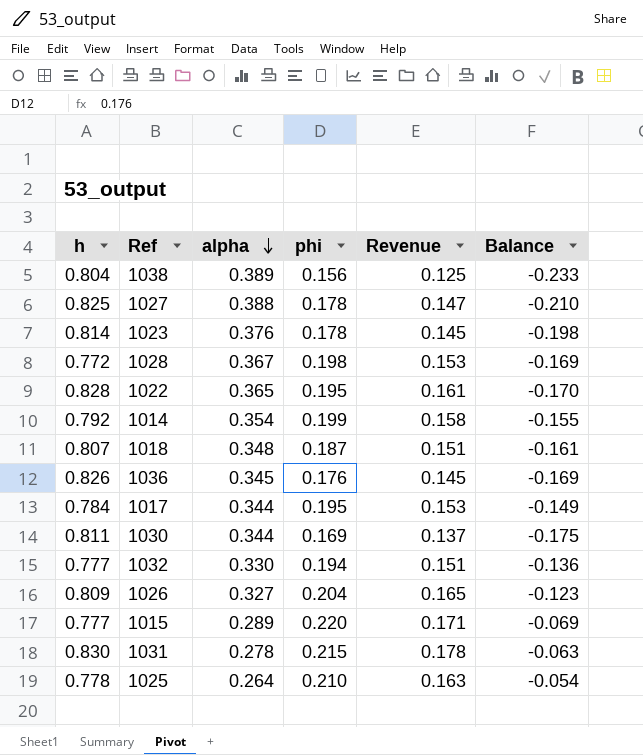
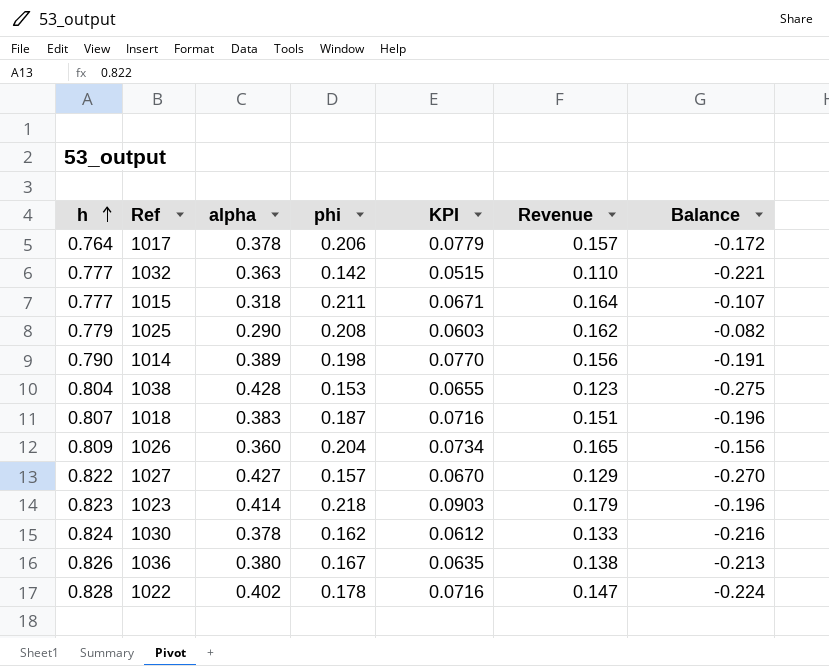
row order: alpha descending -> h ascending
column KPI | formula: none -> [alpha] * [phi]
row 1028: 0.772 | 0.367 | 0.198 | 0.153 | -0.169 -> none
row 1031: 0.830 | 0.278 | 0.215 | 0.178 | -0.063 -> none
1017 | h: 0.784 -> 0.764
1017 | alpha: 0.344 -> 0.378
1017 | phi: 0.195 -> 0.206
1017 | Revenue: 0.153 -> 0.157
1017 | Balance: -0.149 -> -0.172
1032 | alpha: 0.330 -> 0.363
1032 | phi: 0.194 -> 0.142
1032 | Revenue: 0.151 -> 0.110
1032 | Balance: -0.136 -> -0.221
1015 | alpha: 0.289 -> 0.318
1015 | phi: 0.220 -> 0.211
1015 | Revenue: 0.171 -> 0.164
1015 | Balance: -0.069 -> -0.107
1025 | h: 0.778 -> 0.779
1025 | alpha: 0.264 -> 0.290
1025 | phi: 0.210 -> 0.208
1025 | Revenue: 0.163 -> 0.162
1025 | Balance: -0.054 -> -0.082
1014 | h: 0.792 -> 0.790
1014 | alpha: 0.354 -> 0.389
1014 | phi: 0.199 -> 0.198
1014 | Revenue: 0.158 -> 0.156
1014 | Balance: -0.155 -> -0.191
1038 | alpha: 0.389 -> 0.428
1038 | phi: 0.156 -> 0.153
1038 | Revenue: 0.125 -> 0.123
1038 | Balance: -0.233 -> -0.275
1018 | alpha: 0.348 -> 0.383
1018 | Balance: -0.161 -> -0.196
1026 | alpha: 0.327 -> 0.360
1026 | Balance: -0.123 -> -0.156
1027 | h: 0.825 -> 0.822
1027 | alpha: 0.388 -> 0.427
1027 | phi: 0.178 -> 0.157
1027 | Revenue: 0.147 -> 0.129
1027 | Balance: -0.210 -> -0.270
1023 | h: 0.814 -> 0.823
1023 | alpha: 0.376 -> 0.414
1023 | phi: 0.178 -> 0.218
1023 | Revenue: 0.145 -> 0.179
1023 | Balance: -0.198 -> -0.196
1030 | h: 0.811 -> 0.824
1030 | alpha: 0.344 -> 0.378
1030 | phi: 0.169 -> 0.162
1030 | Revenue: 0.137 -> 0.133
1030 | Balance: -0.175 -> -0.216
1036 | alpha: 0.345 -> 0.380
1036 | phi: 0.176 -> 0.167
1036 | Revenue: 0.145 -> 0.138
1036 | Balance: -0.169 -> -0.213
1022 | alpha: 0.365 -> 0.402
1022 | phi: 0.195 -> 0.178
1022 | Revenue: 0.161 -> 0.147
1022 | Balance: -0.170 -> -0.224

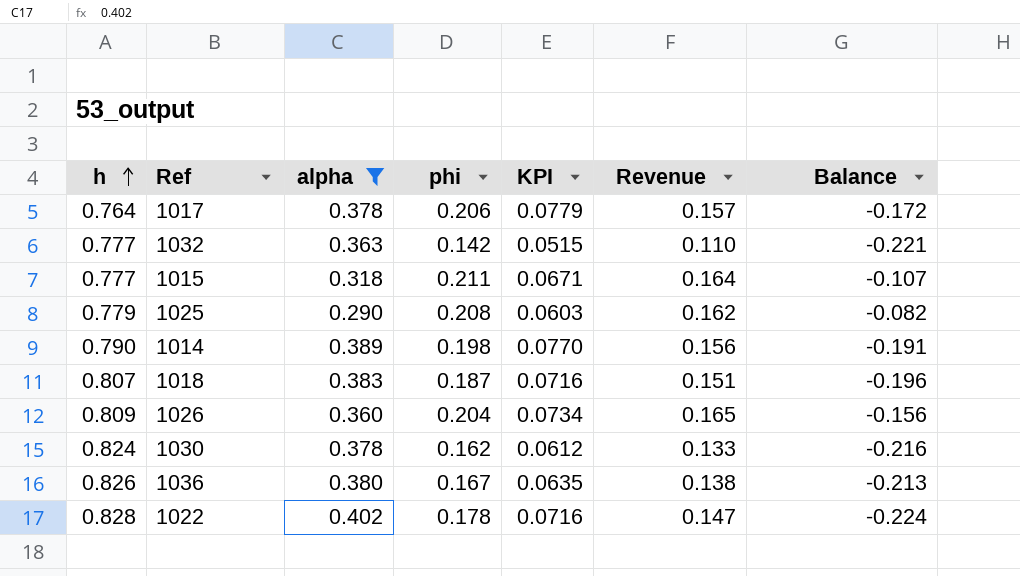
filter: none -> alpha <= 0.402

